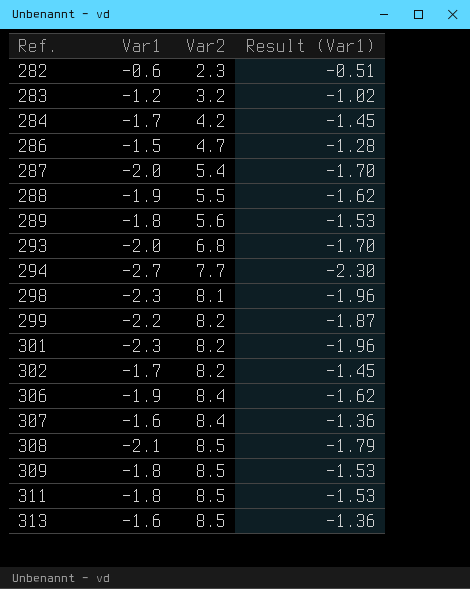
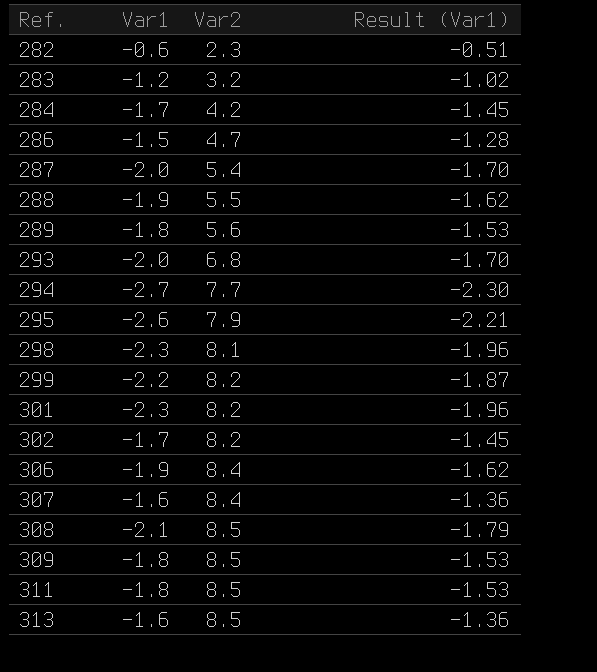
row 295: none -> -2.6 | 7.9 | -2.21

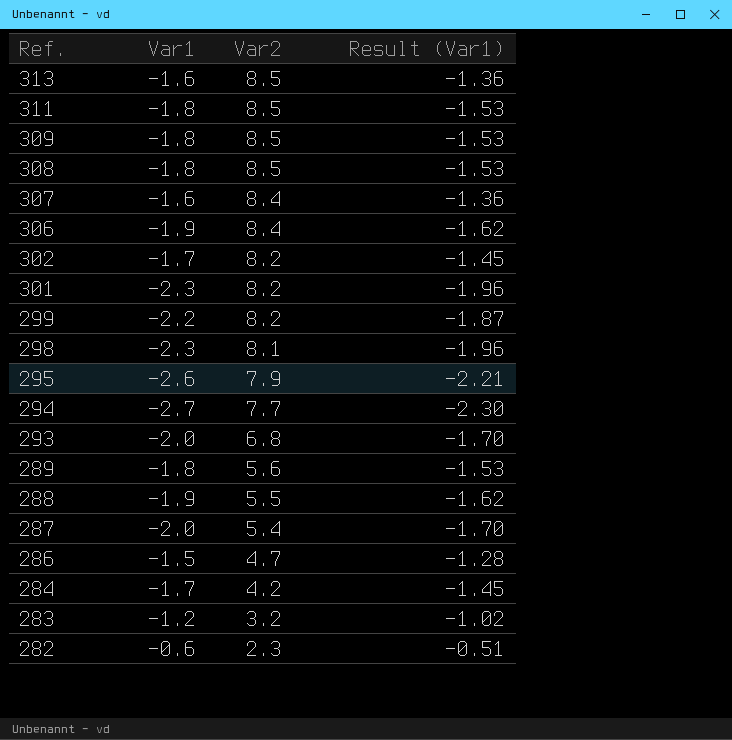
row order: Ref. ascending -> Ref. descending
308 | Var1: -2.1 -> -1.8
308 | Result (Var1): -1.79 -> -1.53

